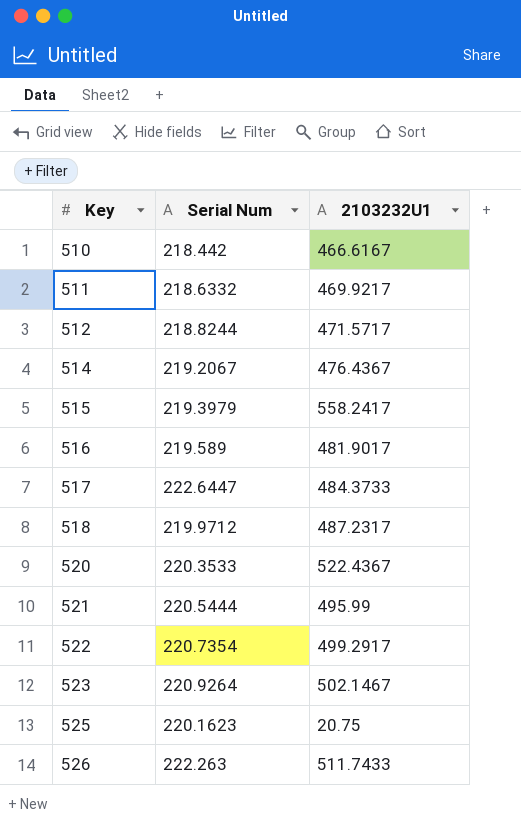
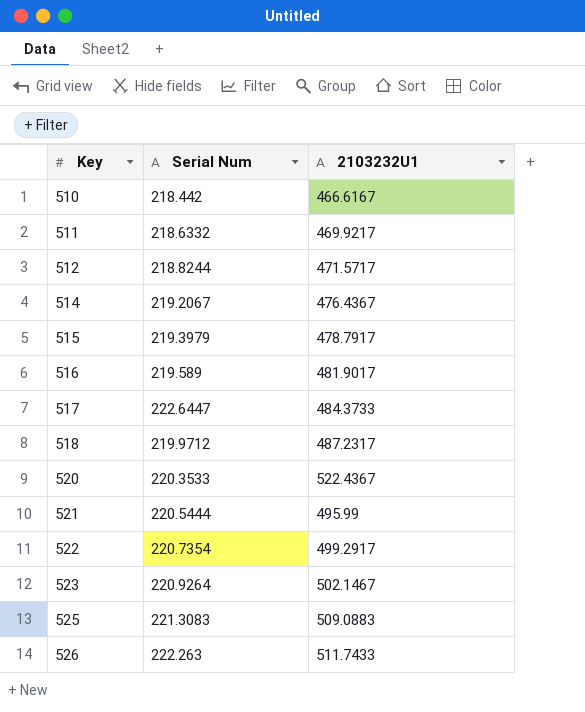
515 | 2103232U1: 558.2417 -> 478.7917
525 | Serial Num: 220.1623 -> 221.3083
525 | 2103232U1: 20.75 -> 509.0883

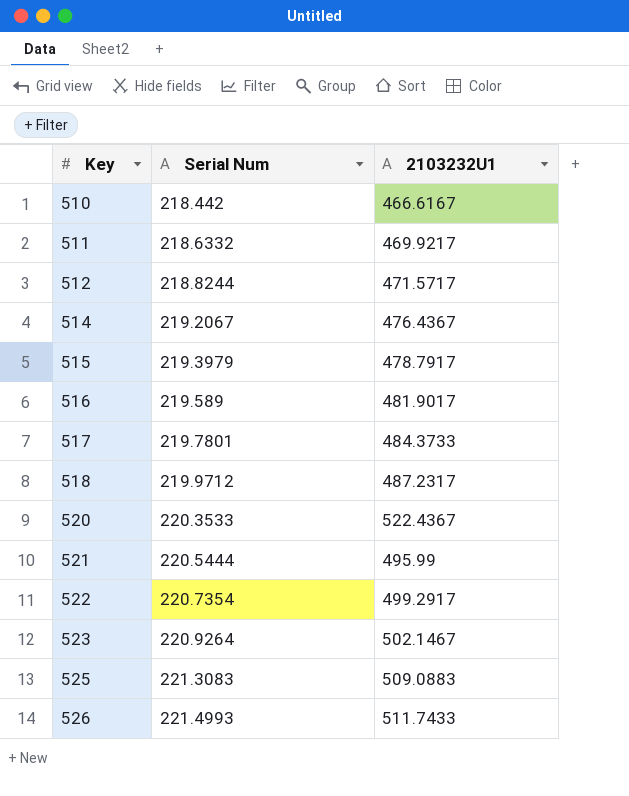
517 | Serial Num: 222.6447 -> 219.7801
526 | Serial Num: 222.263 -> 221.4993

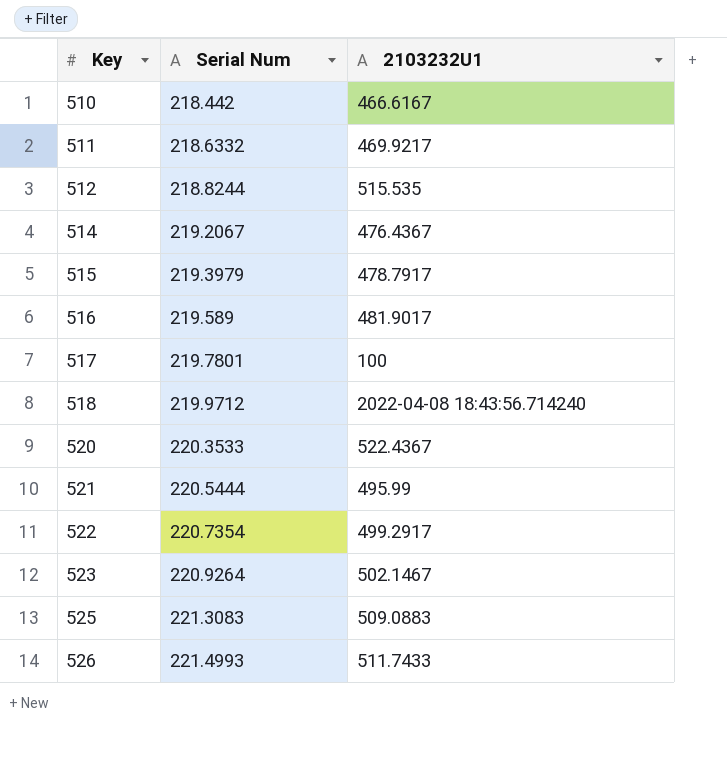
512 | 2103232U1: 471.5717 -> 515.535
517 | 2103232U1: 484.3733 -> 100
518 | 2103232U1: 487.2317 -> 2022-04-08 18:43:56.714240

